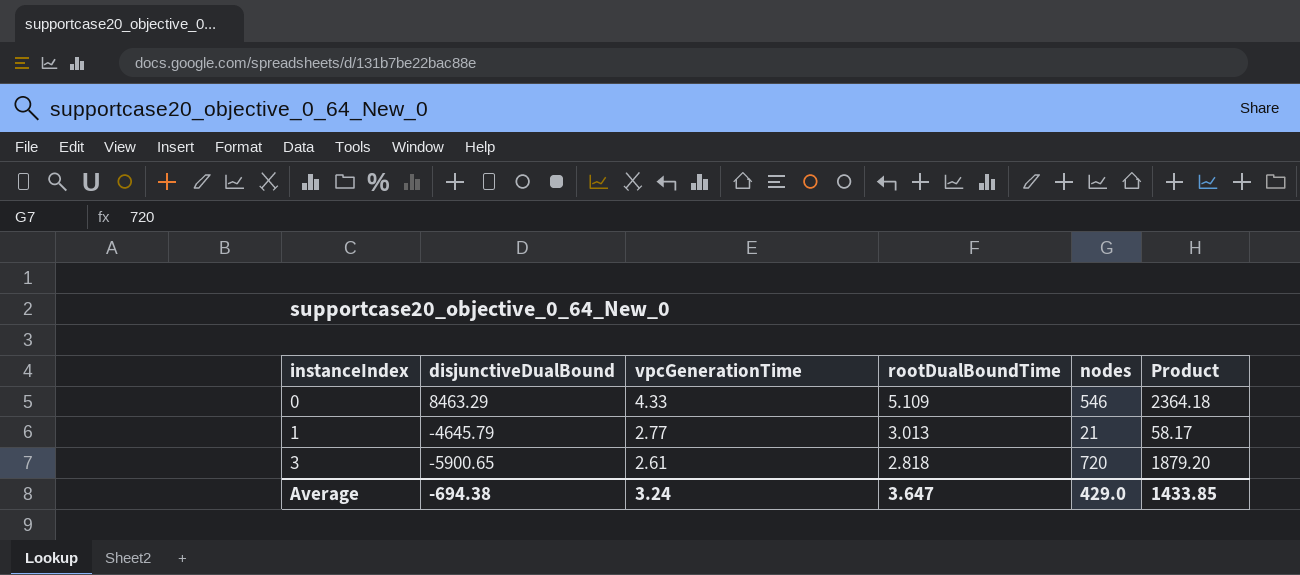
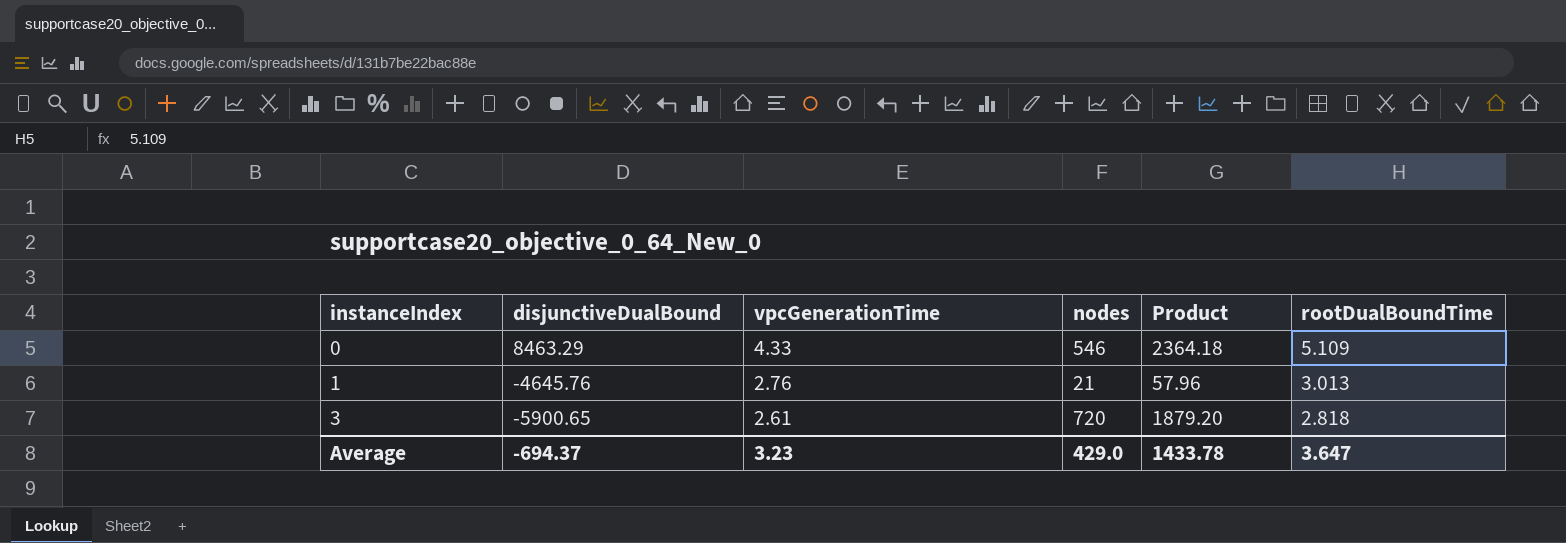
column rootDualBoundTime | position: 4 -> 6
1 | disjunctiveDualBound: -4645.79 -> -4645.76
1 | vpcGenerationTime: 2.77 -> 2.76
1 | Product: 58.17 -> 57.96
Average | disjunctiveDualBound: -694.38 -> -694.37
Average | vpcGenerationTime: 3.24 -> 3.23
Average | Product: 1433.85 -> 1433.78

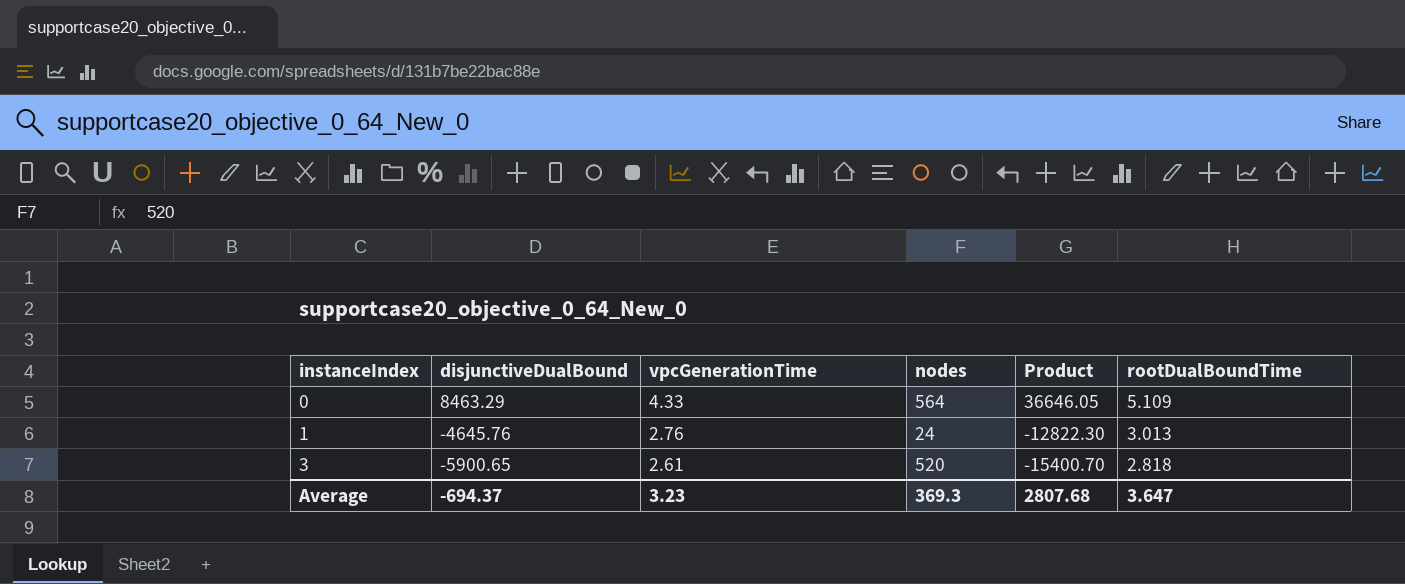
column Product | formula: [vpcGenerationTime] * [nodes] -> [disjunctiveDualBound] * [vpcGenerationTime]
0 | nodes: 546 -> 564
1 | nodes: 21 -> 24
3 | nodes: 720 -> 520
Average | nodes: 429.0 -> 369.3
Average | Product: 1433.78 -> 2807.68

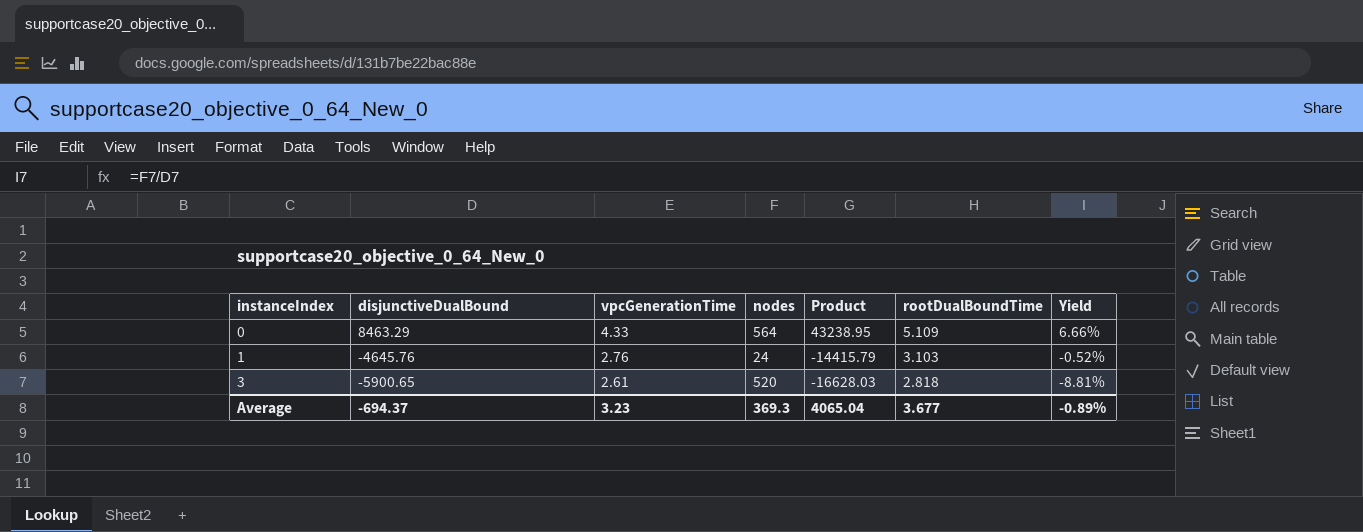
column Product | formula: [disjunctiveDualBound] * [vpcGenerationTime] -> [disjunctiveDualBound] * [rootDualBoundTime]
column Yield | formula: none -> [nodes] / [disjunctiveDualBound]
1 | rootDualBoundTime: 3.013 -> 3.103
Average | Product: 2807.68 -> 4065.04
Average | rootDualBoundTime: 3.647 -> 3.677

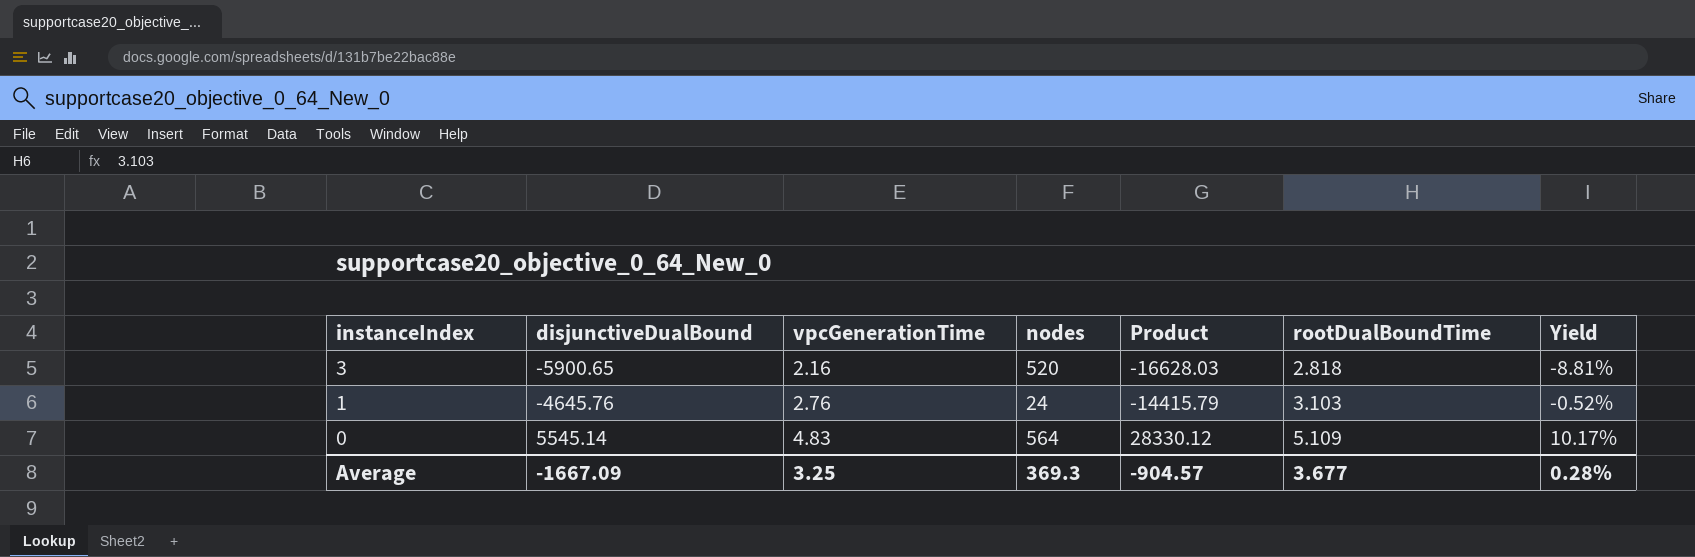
row order: instanceIndex ascending -> instanceIndex descending
3 | vpcGenerationTime: 2.61 -> 2.16
0 | disjunctiveDualBound: 8463.29 -> 5545.14
0 | vpcGenerationTime: 4.33 -> 4.83
0 | Product: 43238.95 -> 28330.12
0 | Yield: 6.66% -> 10.17%
Average | disjunctiveDualBound: -694.37 -> -1667.09
Average | vpcGenerationTime: 3.23 -> 3.25
Average | Product: 4065.04 -> -904.57
Average | Yield: -0.89% -> 0.28%

